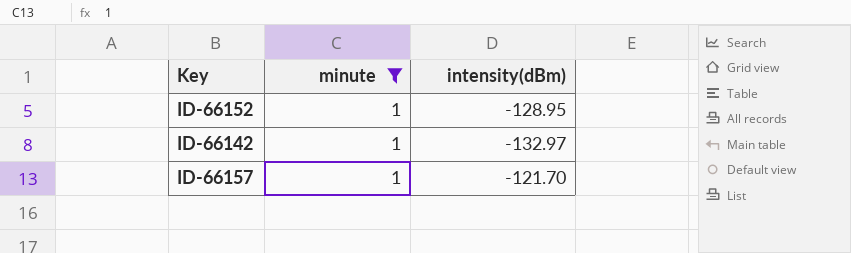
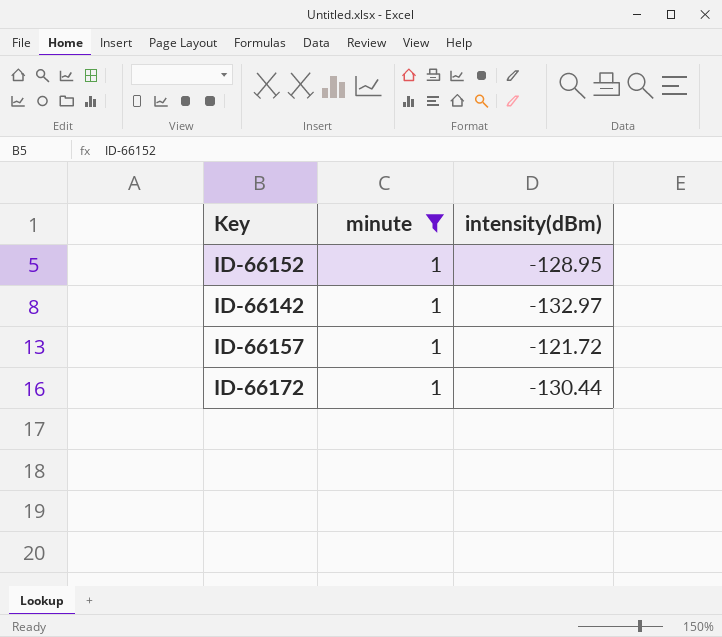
ID-66157 | intensity(dBm): -121.70 -> -121.72
row ID-66172: none -> 1 | -130.44

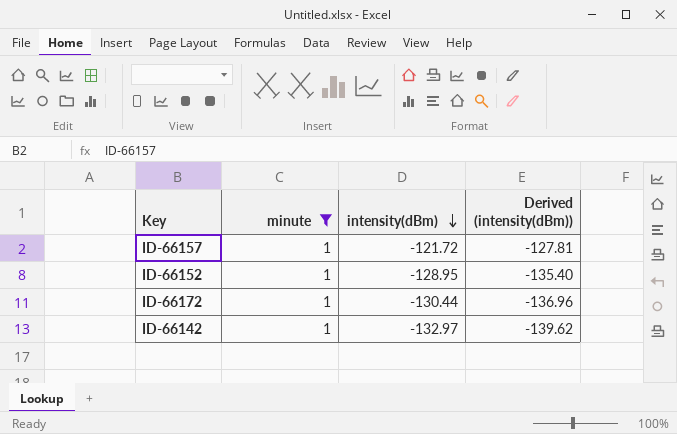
row order: none -> intensity(dBm) descending
column Derived (intensity(dBm)) | formula: none -> [intensity(dBm)] * 1.05

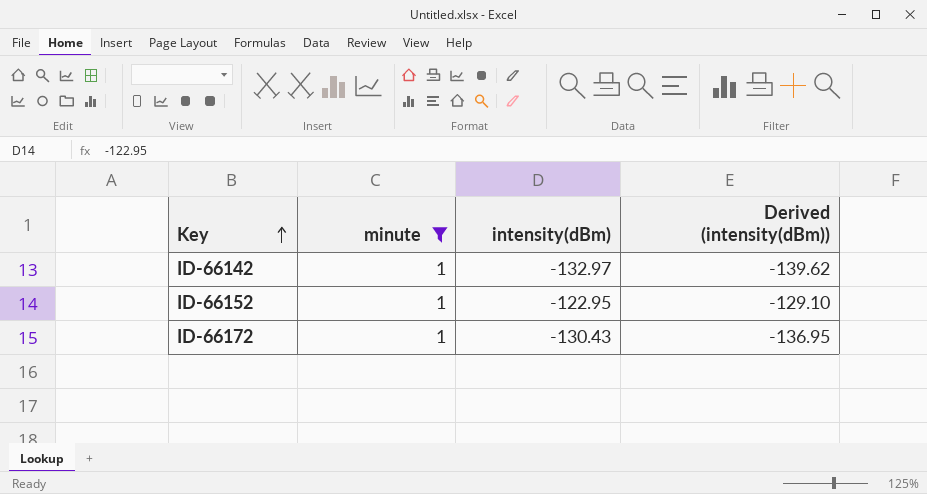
row order: intensity(dBm) descending -> Key ascending
row ID-66157: 1 | -121.72 | -127.81 -> none
ID-66152 | intensity(dBm): -128.95 -> -122.95
ID-66152 | Derived (intensity(dBm)): -135.40 -> -129.10
ID-66172 | intensity(dBm): -130.44 -> -130.43
ID-66172 | Derived (intensity(dBm)): -136.96 -> -136.95

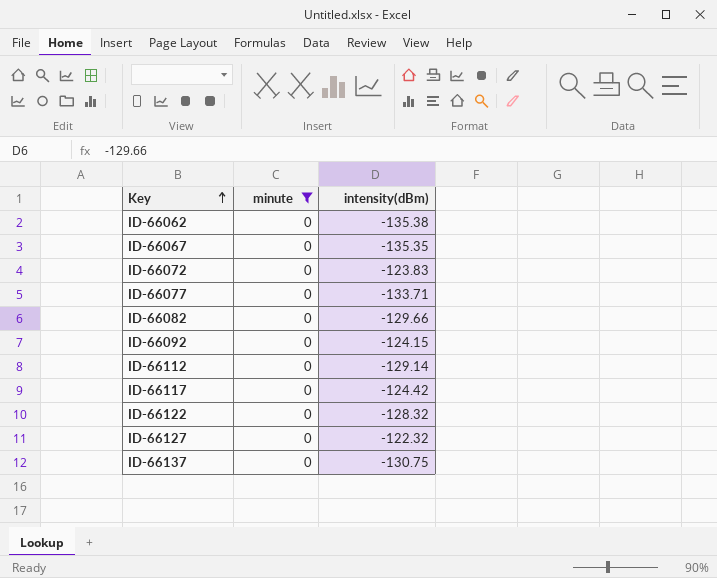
filter: minute = 1 -> minute = 0
column Derived (intensity(dBm)) | formula: [intensity(dBm)] * 1.05 -> none

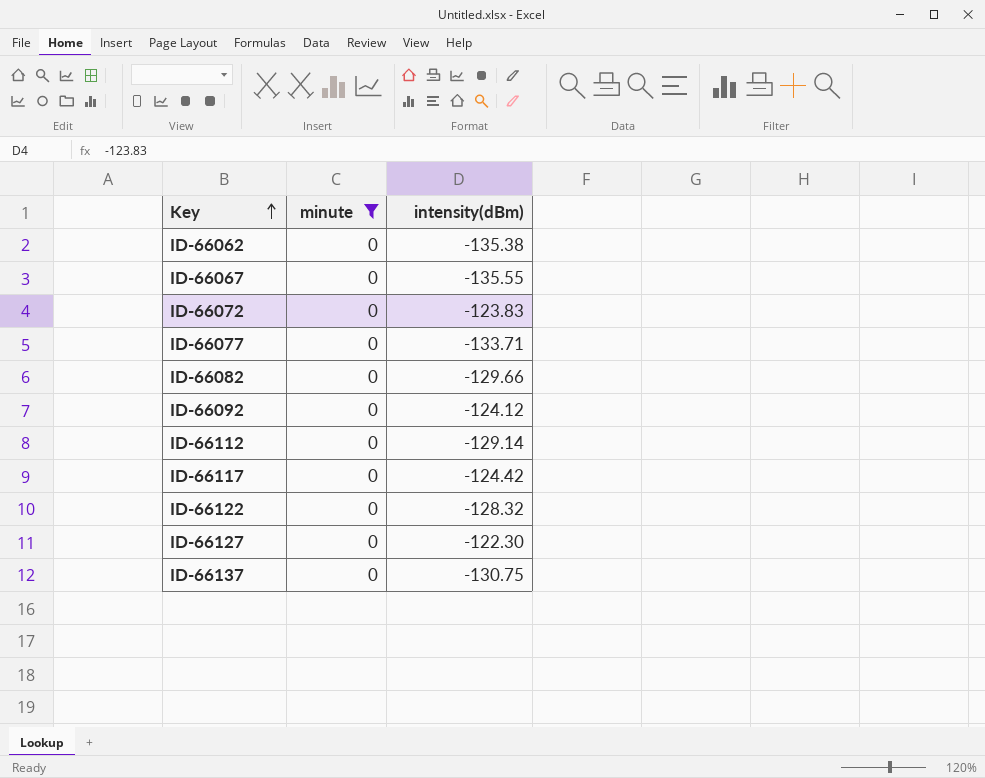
ID-66067 | intensity(dBm): -135.35 -> -135.55
ID-66092 | intensity(dBm): -124.15 -> -124.12
ID-66127 | intensity(dBm): -122.32 -> -122.30

